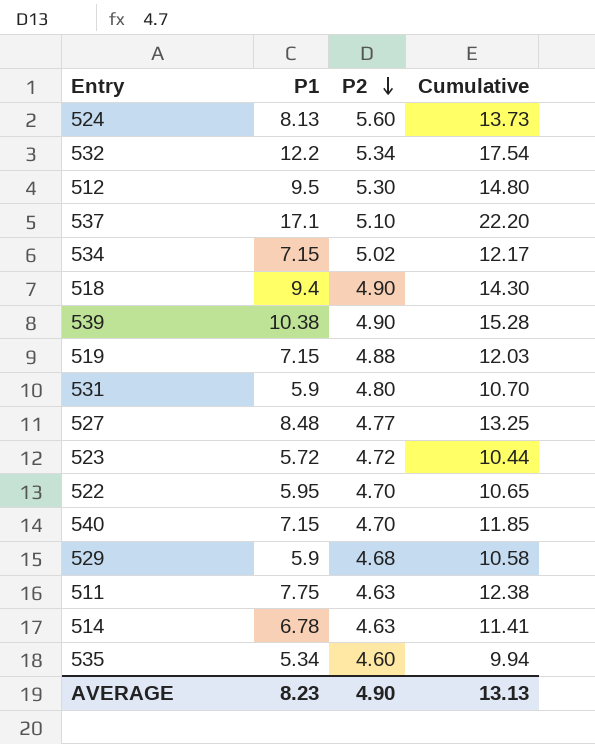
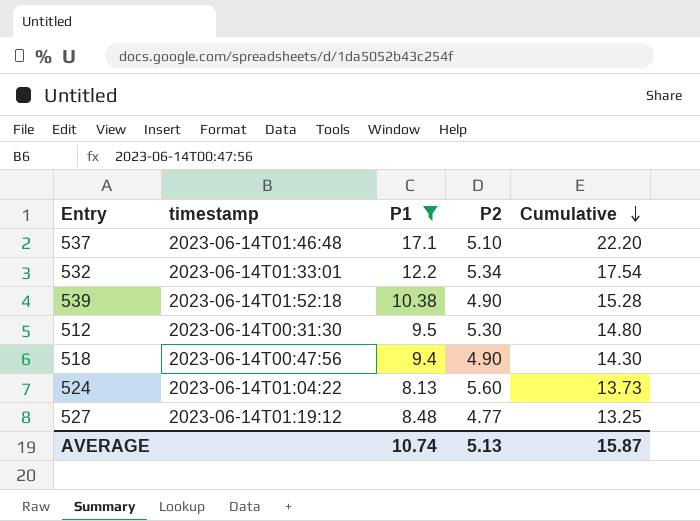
filter: none -> P1 >= 8.13
row order: P2 descending -> Cumulative descending
column timestamp | position: none -> 2
AVERAGE | P1: 8.23 -> 10.74
AVERAGE | P2: 4.90 -> 5.13
AVERAGE | Cumulative: 13.13 -> 15.87

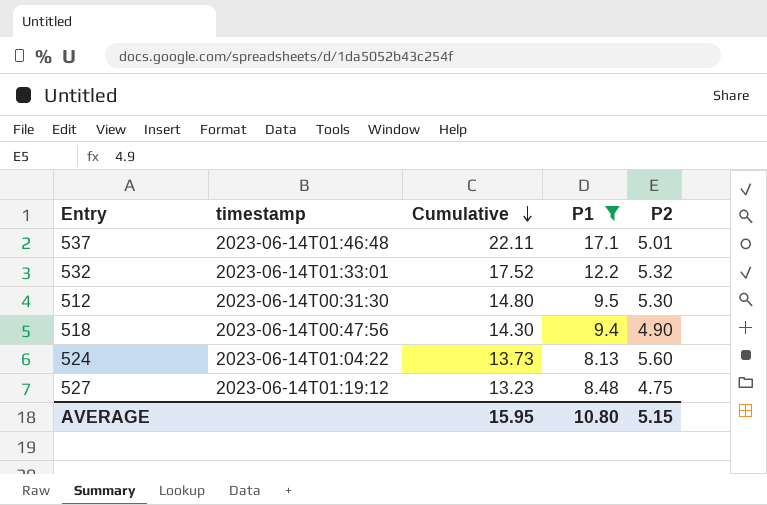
column Cumulative | position: 5 -> 3
row 539: 2023-06-14T01:52:18 | 10.38 | 4.90 | 15.28 -> none
537 | Cumulative: 22.20 -> 22.11
537 | P2: 5.10 -> 5.01
532 | Cumulative: 17.54 -> 17.52
532 | P2: 5.34 -> 5.32
527 | Cumulative: 13.25 -> 13.23
527 | P2: 4.77 -> 4.75
AVERAGE | Cumulative: 15.87 -> 15.95
AVERAGE | P1: 10.74 -> 10.80
AVERAGE | P2: 5.13 -> 5.15

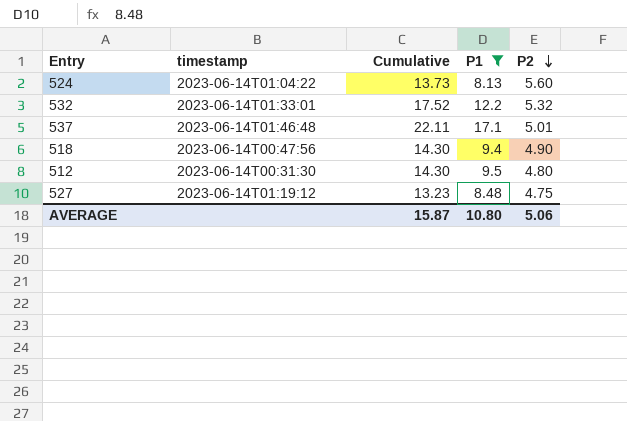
row order: Cumulative descending -> P2 descending
512 | Cumulative: 14.80 -> 14.30
512 | P2: 5.30 -> 4.80
AVERAGE | Cumulative: 15.95 -> 15.87
AVERAGE | P2: 5.15 -> 5.06

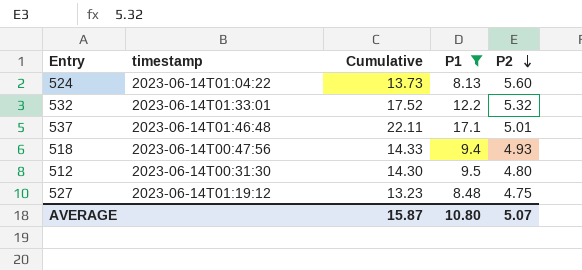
518 | Cumulative: 14.30 -> 14.33
518 | P2: 4.90 -> 4.93
AVERAGE | P2: 5.06 -> 5.07

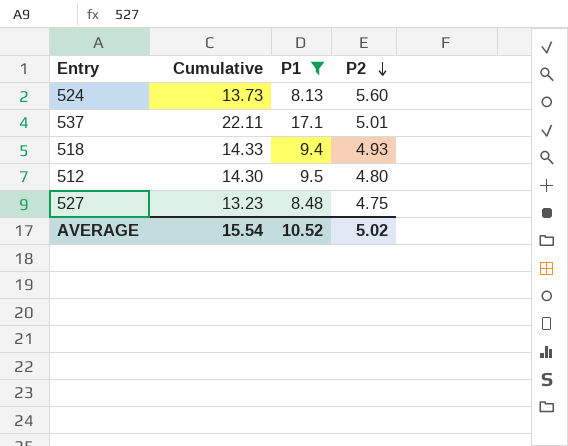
column timestamp | position: 2 -> none
row 532: 2023-06-14T01:33:01 | 17.52 | 12.2 | 5.32 -> none
AVERAGE | Cumulative: 15.87 -> 15.54
AVERAGE | P1: 10.80 -> 10.52
AVERAGE | P2: 5.07 -> 5.02

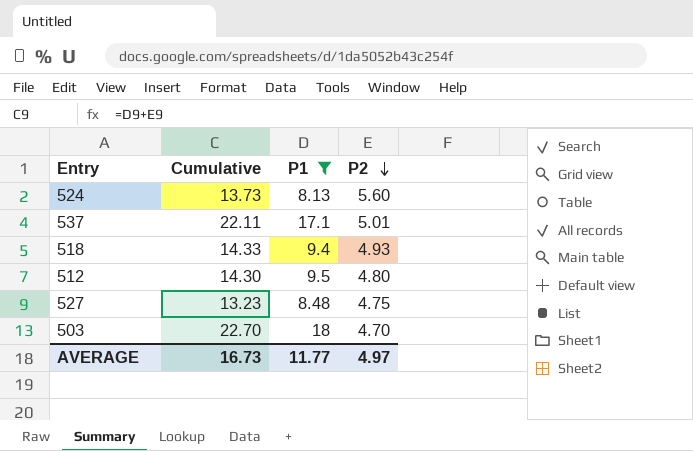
row 503: none -> 22.70 | 18 | 4.70
AVERAGE | Cumulative: 15.54 -> 16.73
AVERAGE | P1: 10.52 -> 11.77
AVERAGE | P2: 5.02 -> 4.97

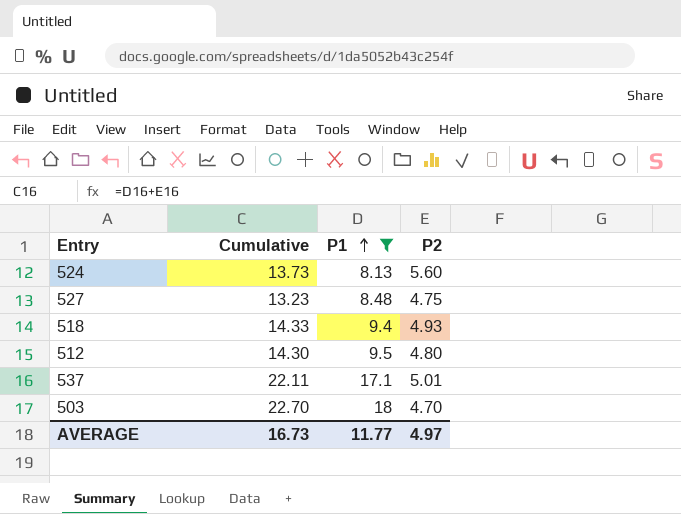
row order: P2 descending -> P1 ascending

